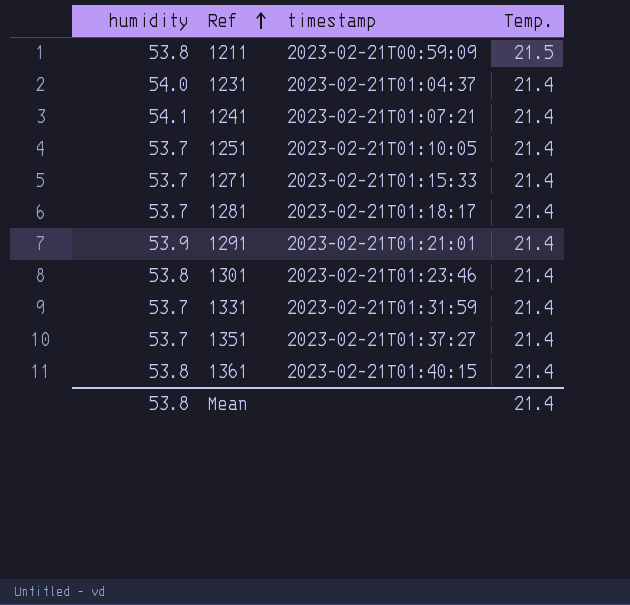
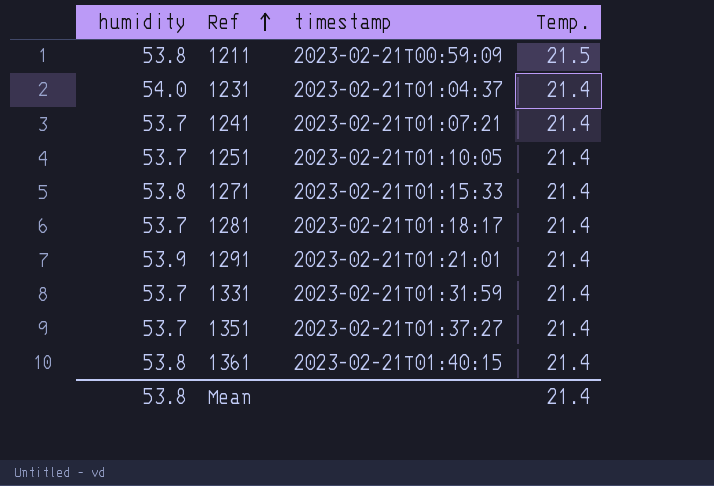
row 1301: 53.8 | 2023-02-21T01:23:46 | 21.4 -> none
1241 | humidity: 54.1 -> 53.7
1271 | humidity: 53.7 -> 53.8

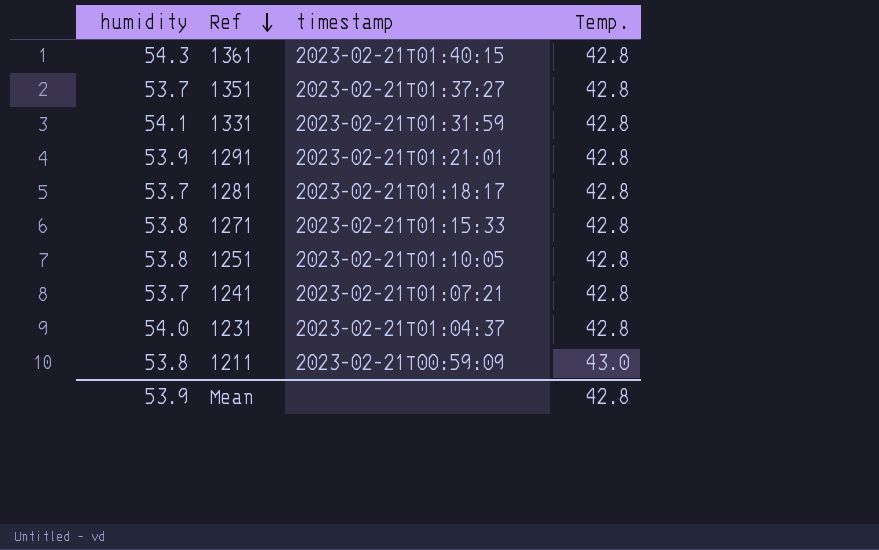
row order: Ref ascending -> Ref descending
1361 | humidity: 53.8 -> 54.3
1361 | Temp.: 21.4 -> 42.8
1351 | Temp.: 21.4 -> 42.8
1331 | humidity: 53.7 -> 54.1
1331 | Temp.: 21.4 -> 42.8
1291 | Temp.: 21.4 -> 42.8
1281 | Temp.: 21.4 -> 42.8
1271 | Temp.: 21.4 -> 42.8
1251 | humidity: 53.7 -> 53.8
1251 | Temp.: 21.4 -> 42.8
1241 | Temp.: 21.4 -> 42.8
1231 | Temp.: 21.4 -> 42.8
1211 | Temp.: 21.5 -> 43.0
Mean | humidity: 53.8 -> 53.9
Mean | Temp.: 21.4 -> 42.8

